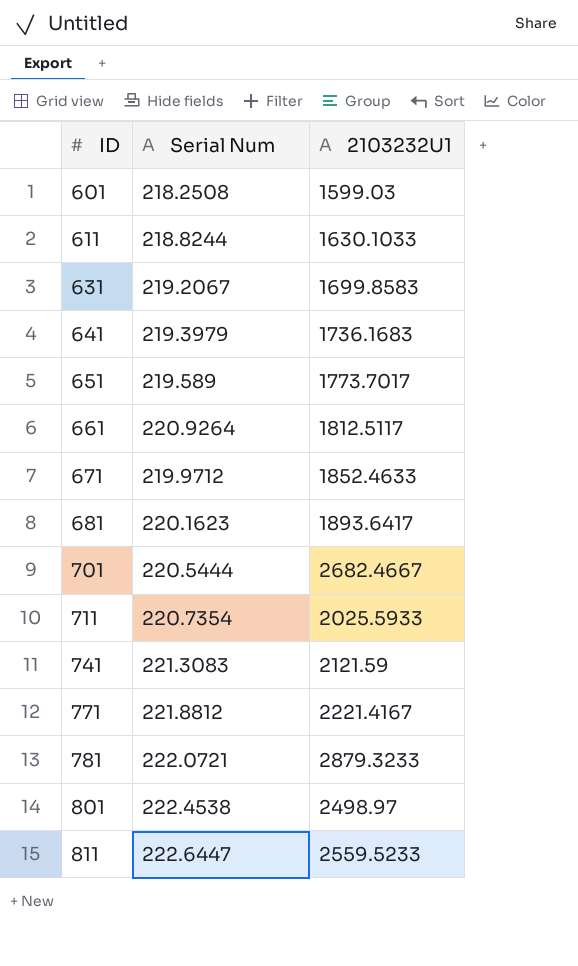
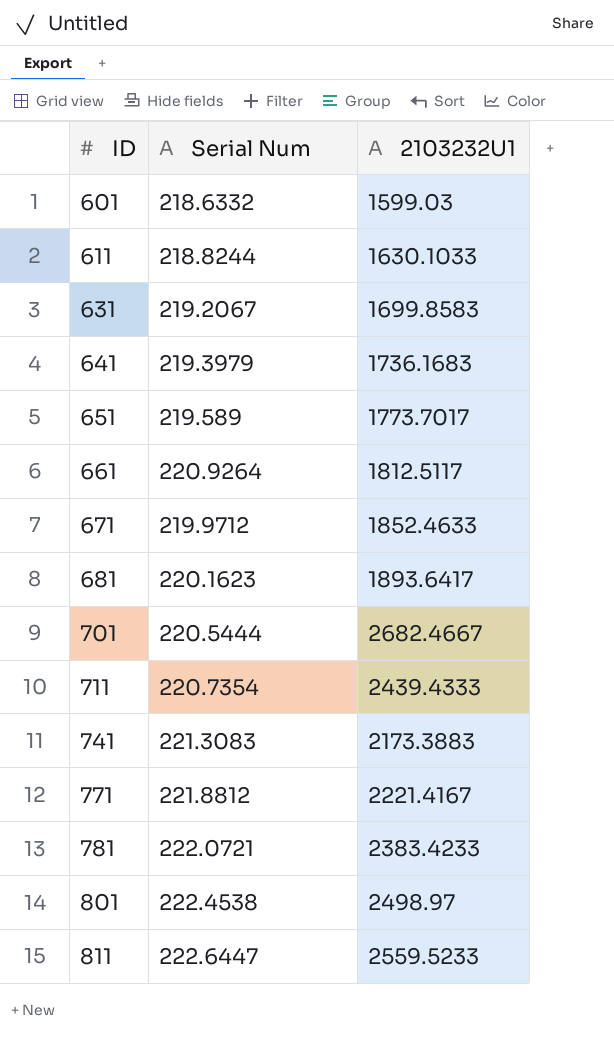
601 | Serial Num: 218.2508 -> 218.6332
711 | 2103232U1: 2025.5933 -> 2439.4333
741 | 2103232U1: 2121.59 -> 2173.3883
781 | 2103232U1: 2879.3233 -> 2383.4233

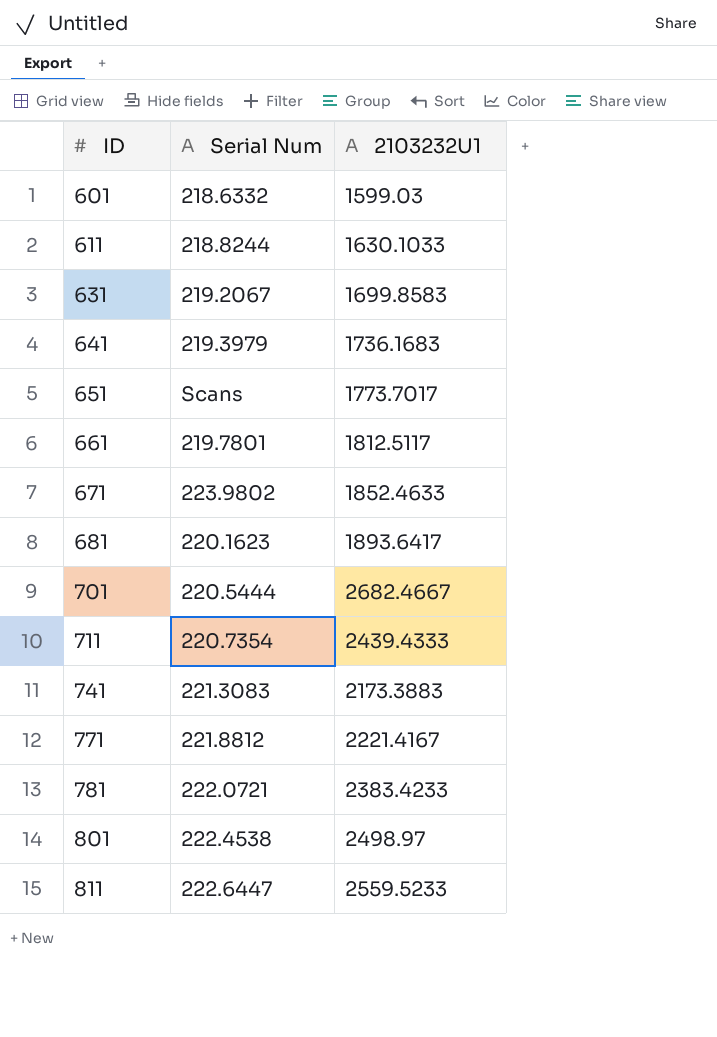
651 | Serial Num: 219.589 -> Scans
661 | Serial Num: 220.9264 -> 219.7801
671 | Serial Num: 219.9712 -> 223.9802

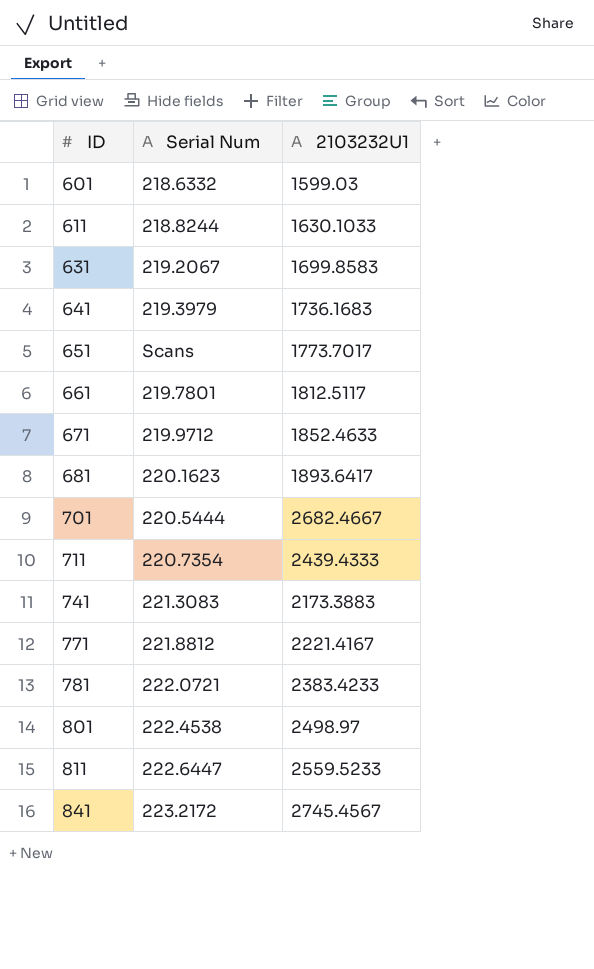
671 | Serial Num: 223.9802 -> 219.9712
row 841: none -> 223.2172 | 2745.4567

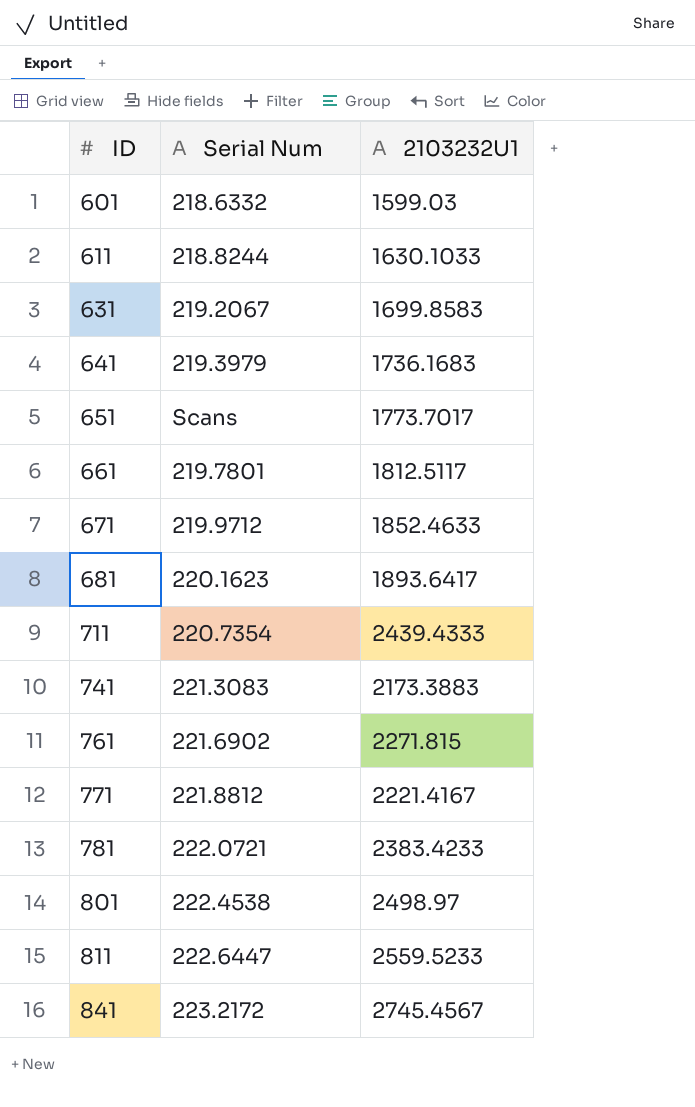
row 701: 220.5444 | 2682.4667 -> none
row 761: none -> 221.6902 | 2271.815

